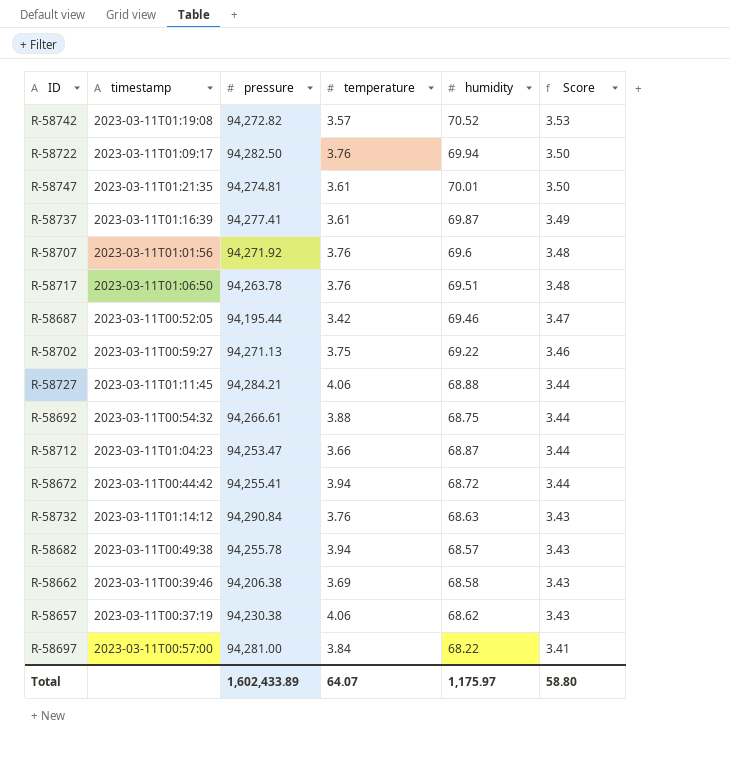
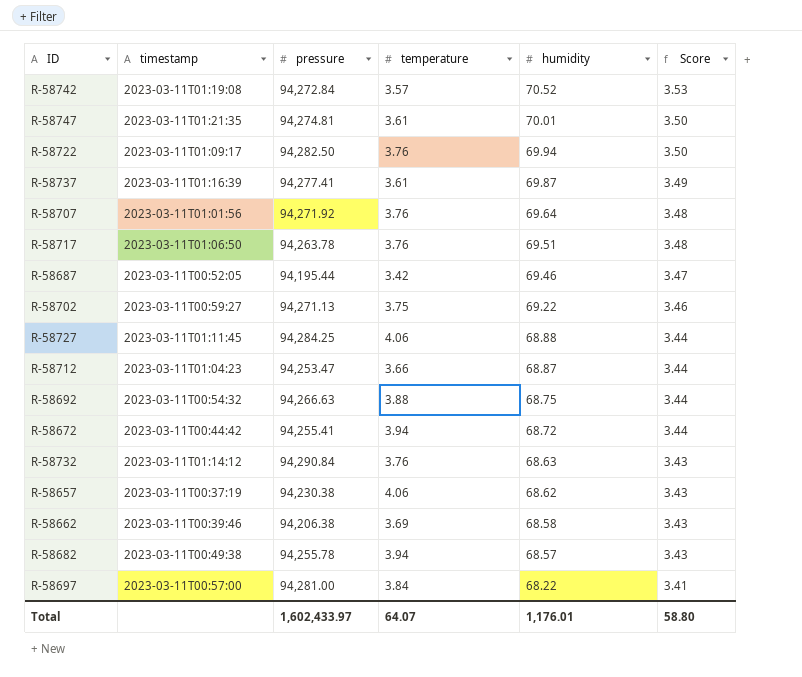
row order: Score descending -> humidity descending
R-58742 | pressure: 94,272.82 -> 94,272.84
R-58707 | humidity: 69.6 -> 69.64
R-58727 | pressure: 94,284.21 -> 94,284.25
R-58692 | pressure: 94,266.61 -> 94,266.63
Total | pressure: 1,602,433.89 -> 1,602,433.97
Total | humidity: 1,175.97 -> 1,176.01

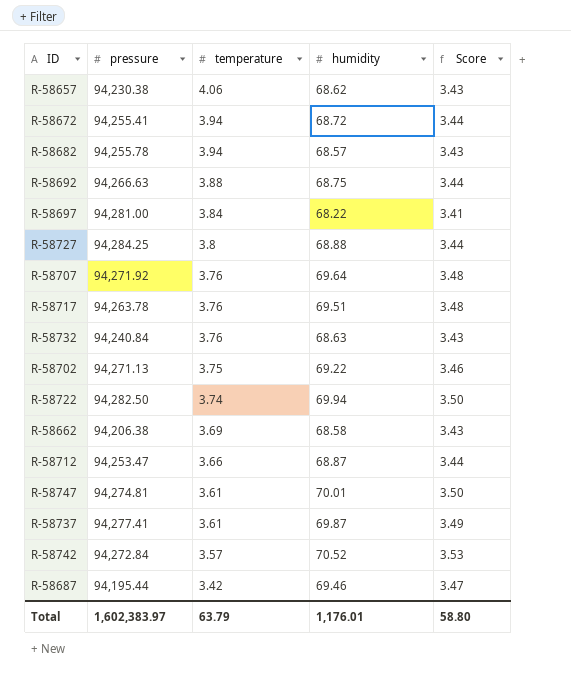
row order: humidity descending -> temperature descending
column timestamp | position: 2 -> none
R-58727 | temperature: 4.06 -> 3.8
R-58732 | pressure: 94,290.84 -> 94,240.84
R-58722 | temperature: 3.76 -> 3.74
Total | pressure: 1,602,433.97 -> 1,602,383.97
Total | temperature: 64.07 -> 63.79

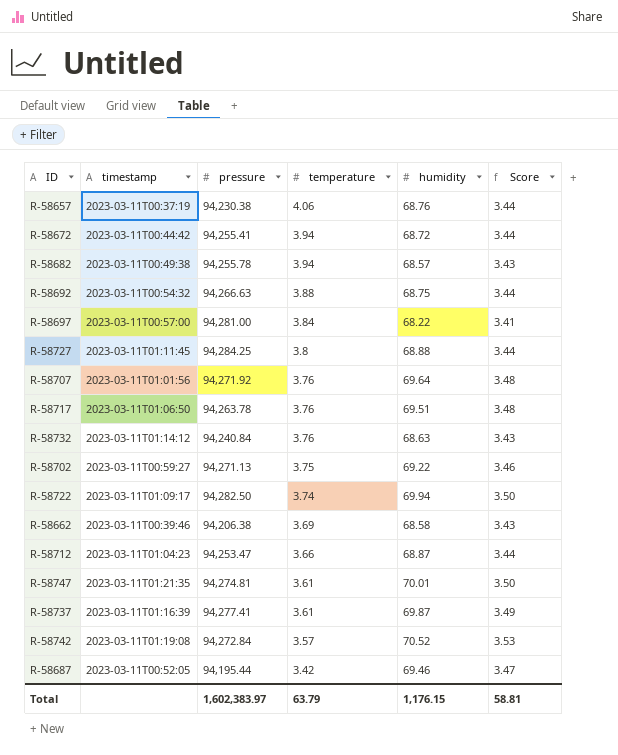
column timestamp | position: none -> 2
R-58657 | humidity: 68.62 -> 68.76
R-58657 | Score: 3.43 -> 3.44
Total | humidity: 1,176.01 -> 1,176.15
Total | Score: 58.80 -> 58.81

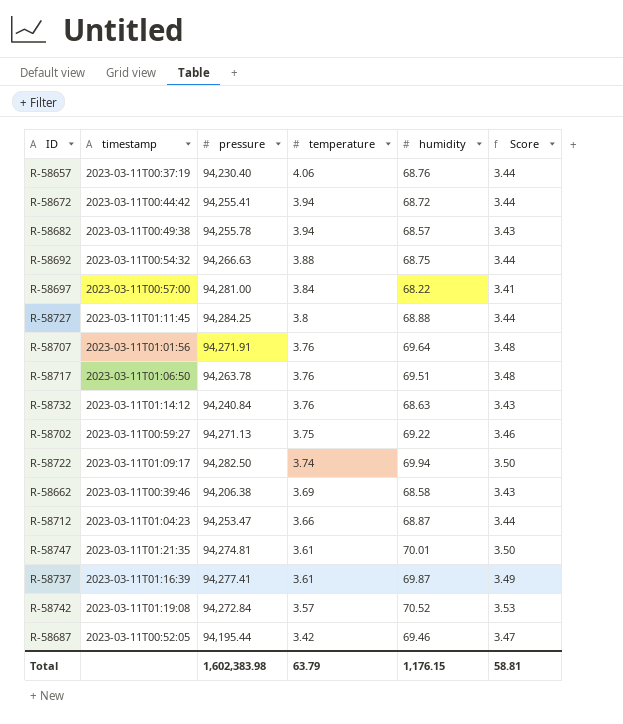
R-58657 | pressure: 94,230.38 -> 94,230.40
R-58707 | pressure: 94,271.92 -> 94,271.91
Total | pressure: 1,602,383.97 -> 1,602,383.98

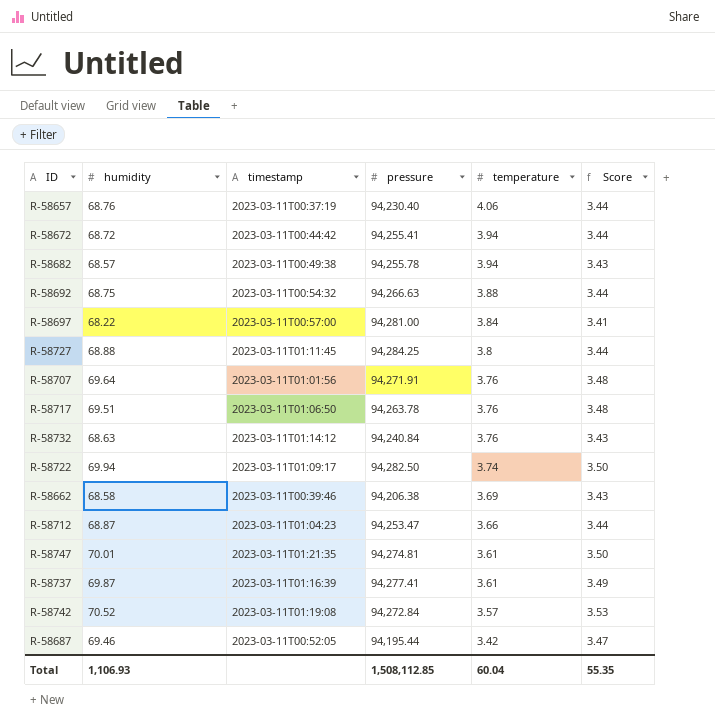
column humidity | position: 5 -> 2
row R-58702: 2023-03-11T00:59:27 | 94,271.13 | 3.75 | 69.22 | 3.46 -> none
Total | humidity: 1,176.15 -> 1,106.93
Total | pressure: 1,602,383.98 -> 1,508,112.85
Total | temperature: 63.79 -> 60.04
Total | Score: 58.81 -> 55.35

